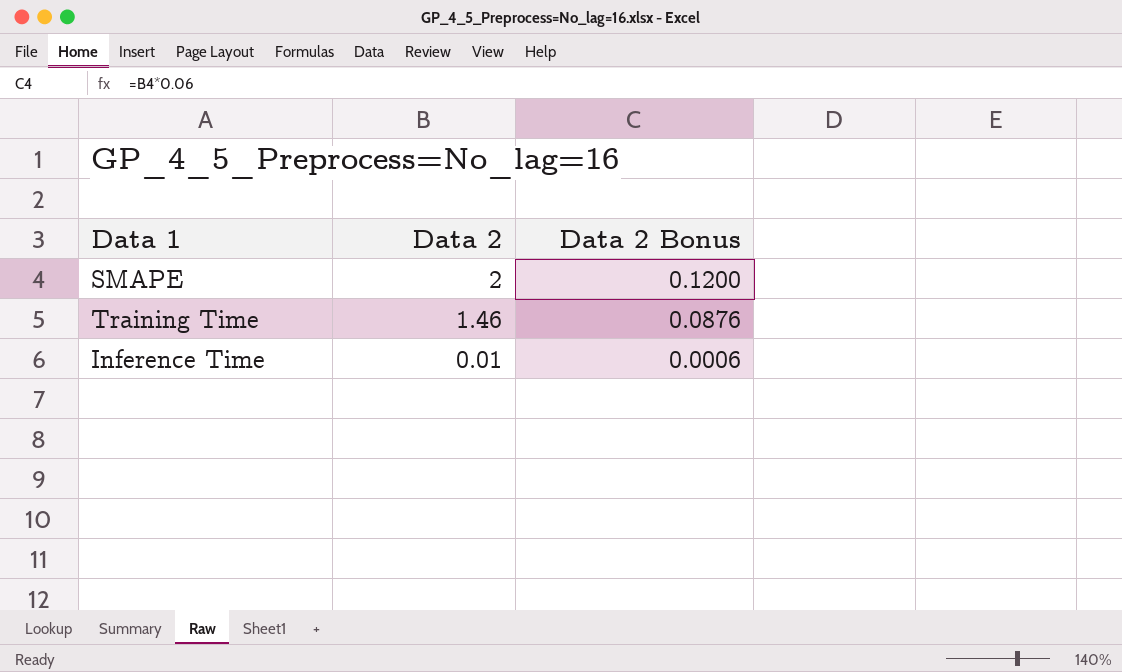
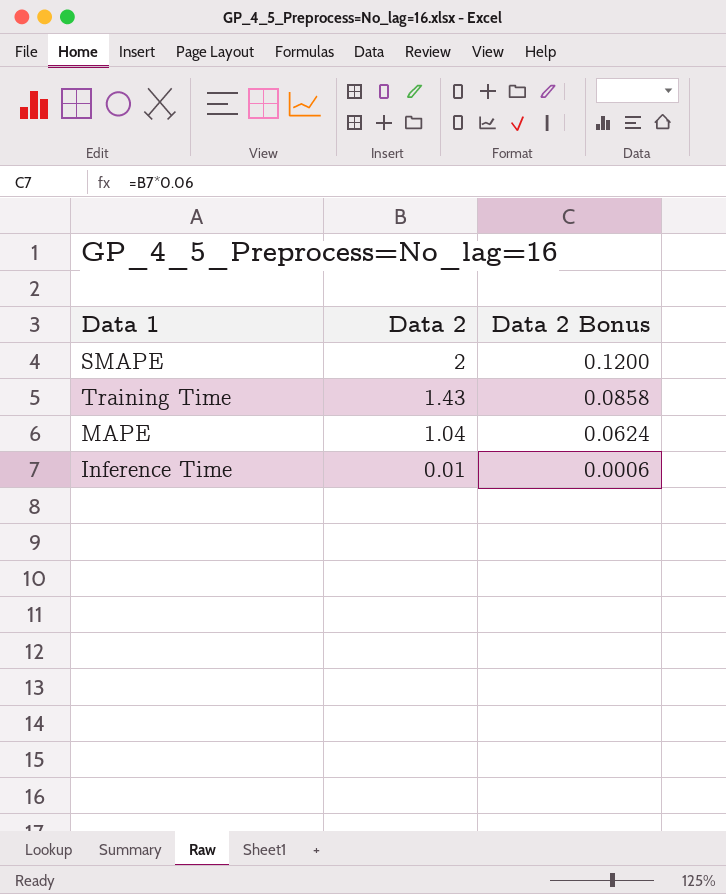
Training Time | Data 2: 1.46 -> 1.43
Training Time | Data 2 Bonus: 0.0876 -> 0.0858
row MAPE: none -> 1.04 | 0.0624

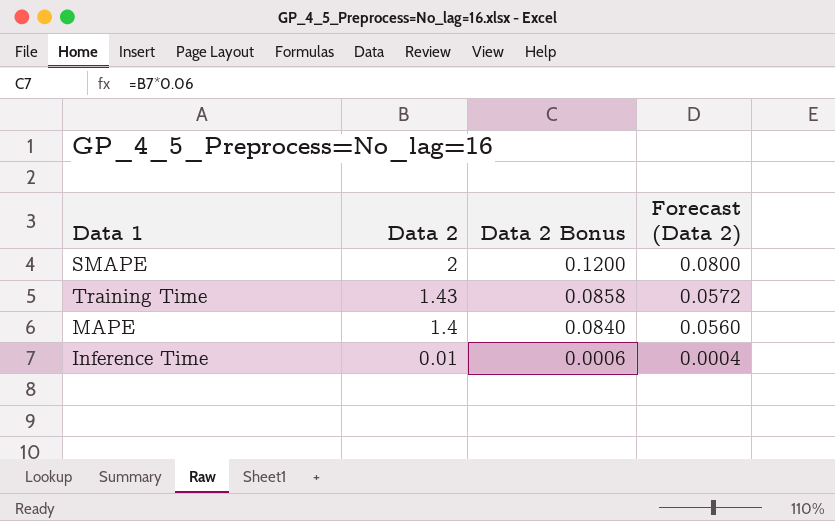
column Forecast (Data 2) | formula: none -> [Data 2] * 0.04
MAPE | Data 2: 1.04 -> 1.4
MAPE | Data 2 Bonus: 0.0624 -> 0.0840

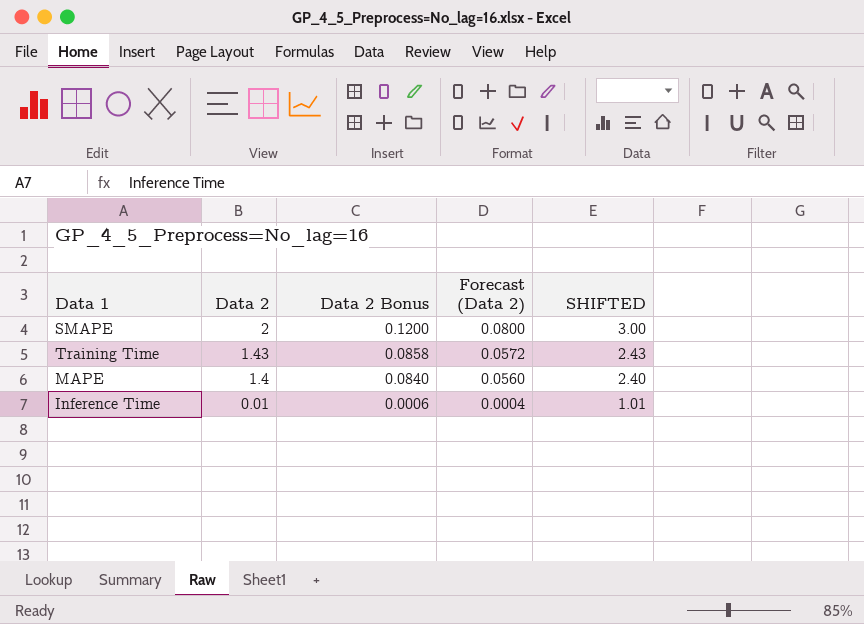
column SHIFTED | formula: none -> [Data 2] + 1

